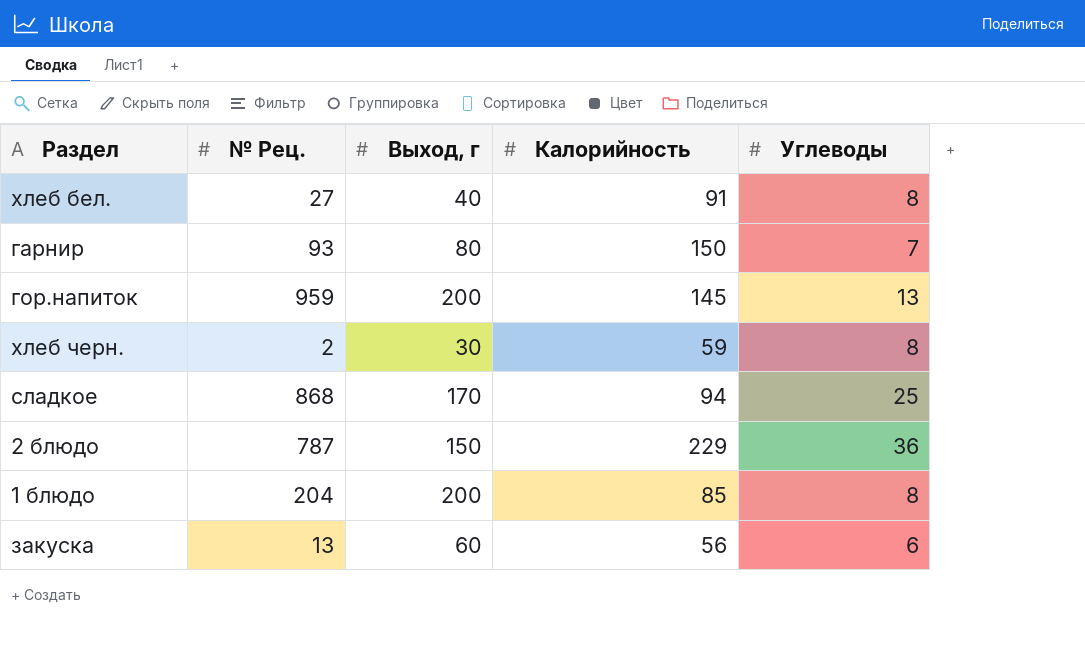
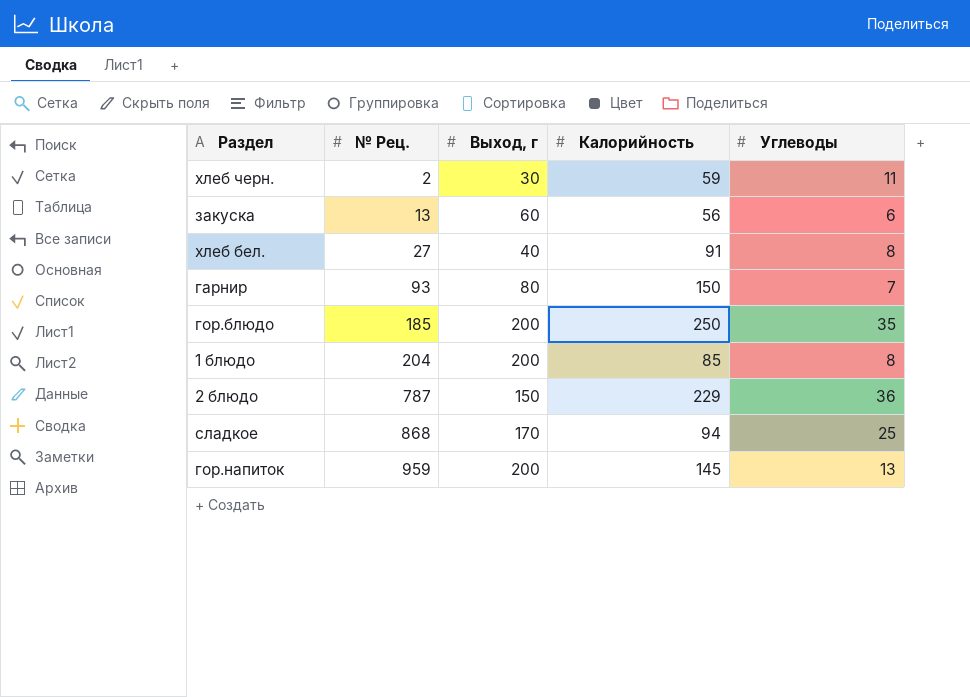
row order: none -> № Рец. ascending
хлеб черн. | Углеводы: 8 -> 11
row гор.блюдо: none -> 185 | 200 | 250 | 35

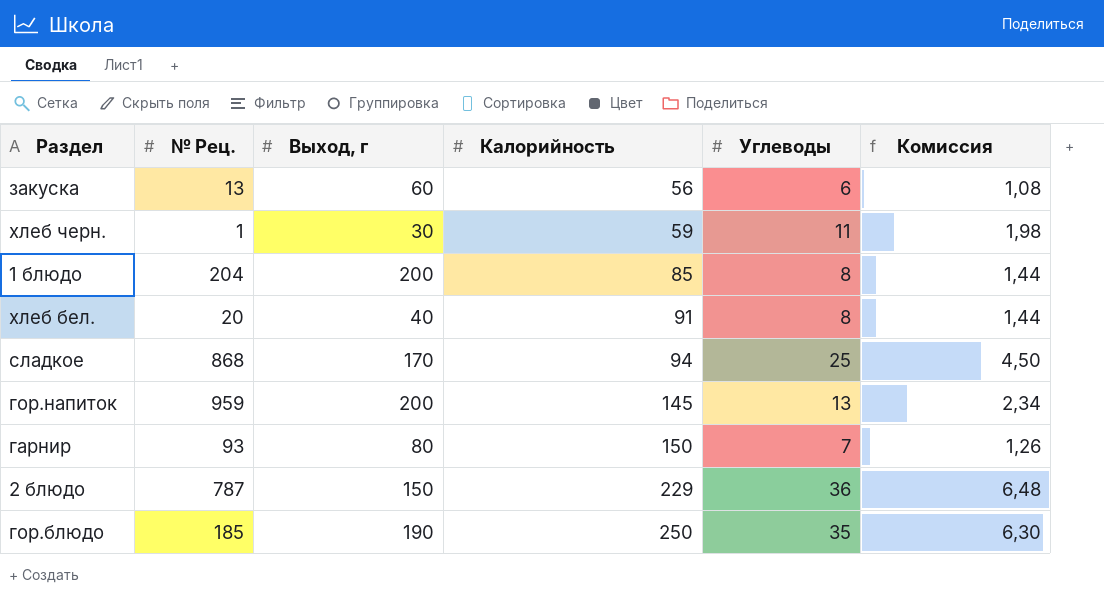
row order: № Рец. ascending -> Калорийность ascending
column Комиссия | formula: none -> [Углеводы] * 0,18
хлеб черн. | № Рец.: 2 -> 1
хлеб бел. | № Рец.: 27 -> 20
гор.блюдо | Выход, г: 200 -> 190

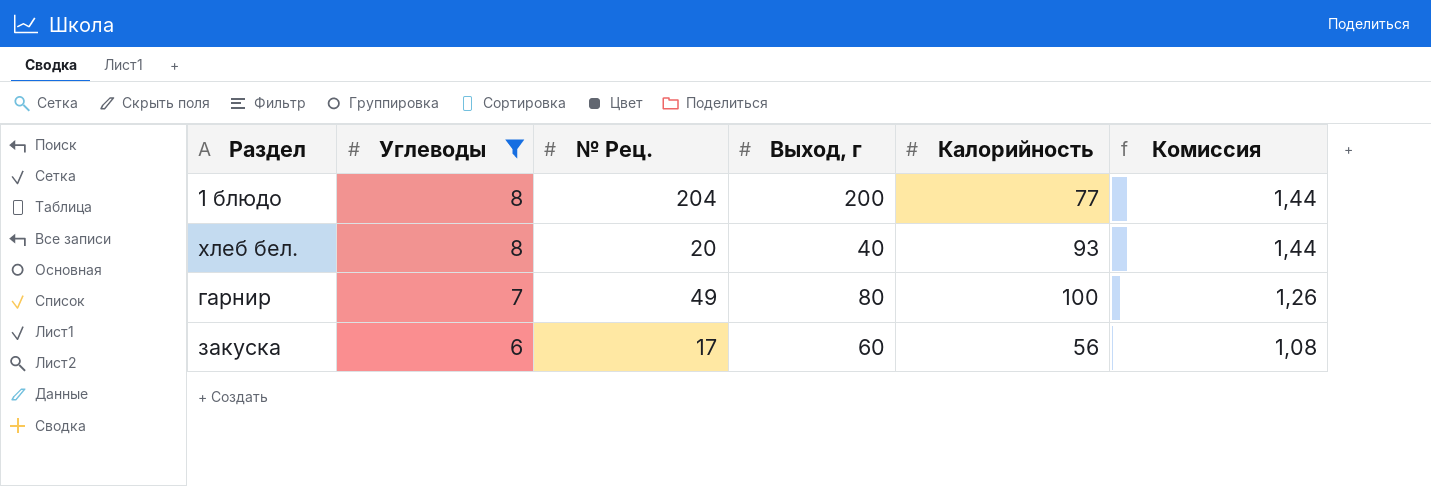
filter: none -> Углеводы <= 8
row order: Калорийность ascending -> Углеводы descending
column Углеводы | position: 5 -> 2
1 блюдо | Калорийность: 85 -> 77
хлеб бел. | Калорийность: 91 -> 93
гарнир | № Рец.: 93 -> 49
гарнир | Калорийность: 150 -> 100
закуска | № Рец.: 13 -> 17

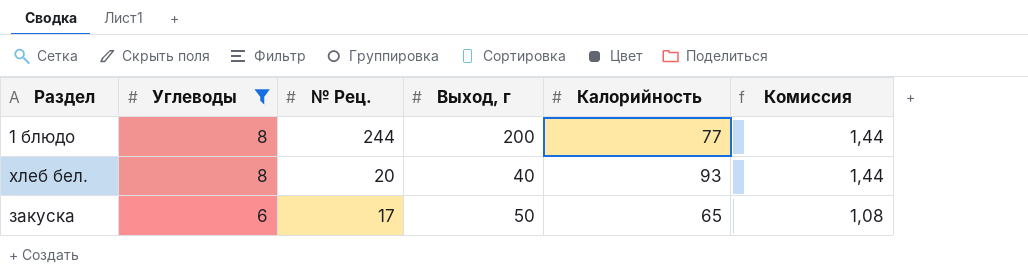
row гарнир: 7 | 49 | 80 | 100 | 1,26 -> none
1 блюдо | № Рец.: 204 -> 244
закуска | Выход, г: 60 -> 50
закуска | Калорийность: 56 -> 65

